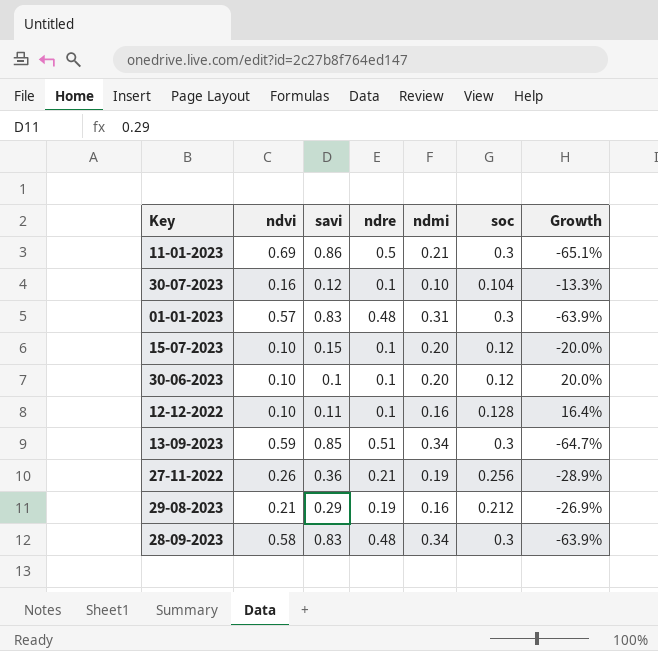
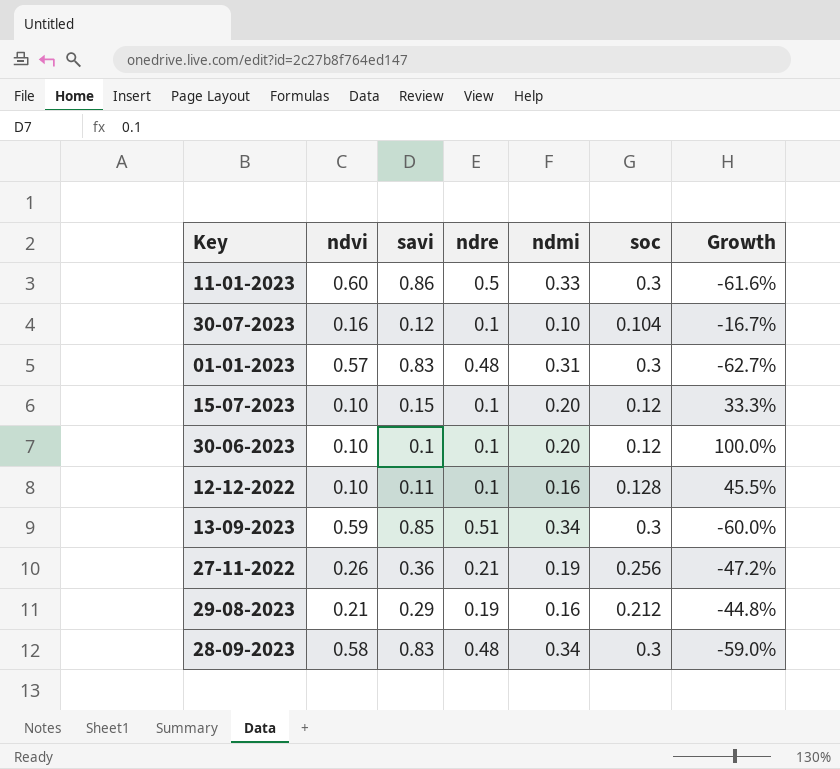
column Growth | formula: ([soc] - [savi]) / [savi] -> ([ndmi] - [savi]) / [savi]
11-01-2023 | ndvi: 0.69 -> 0.60
11-01-2023 | ndmi: 0.21 -> 0.33

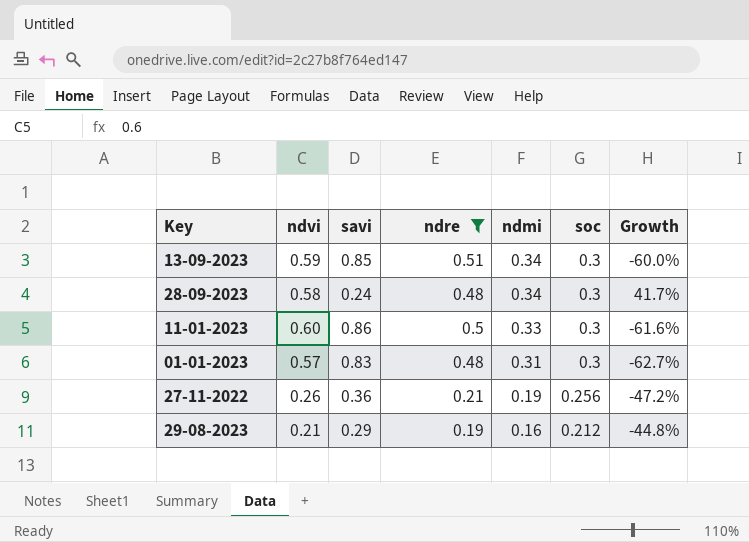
filter: none -> ndre != 0.1
row order: none -> ndmi descending
28-09-2023 | savi: 0.83 -> 0.24
28-09-2023 | Growth: -59.0% -> 41.7%

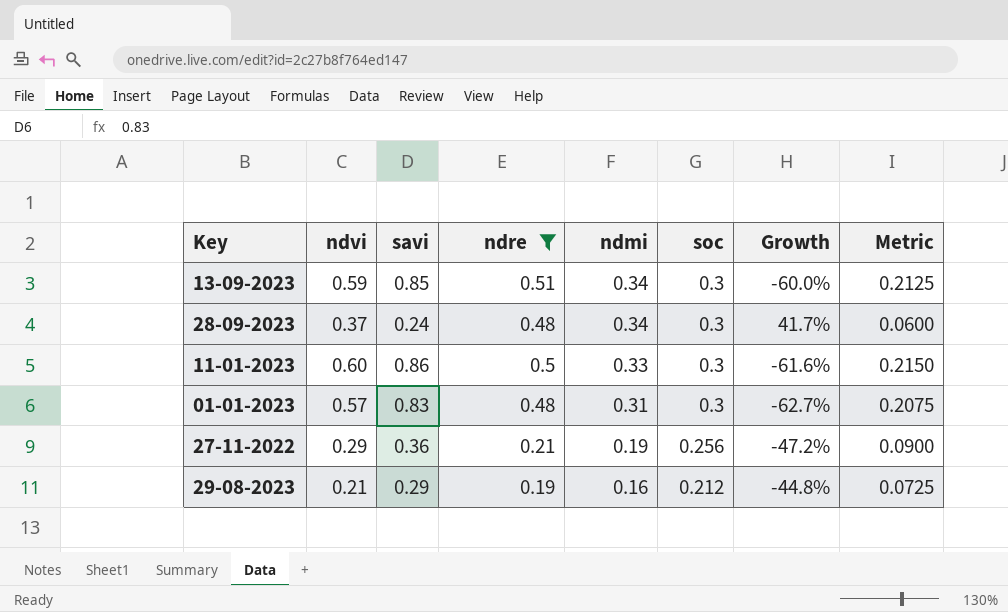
column Metric | formula: none -> [savi] * 0.25
28-09-2023 | ndvi: 0.58 -> 0.37
27-11-2022 | ndvi: 0.26 -> 0.29

